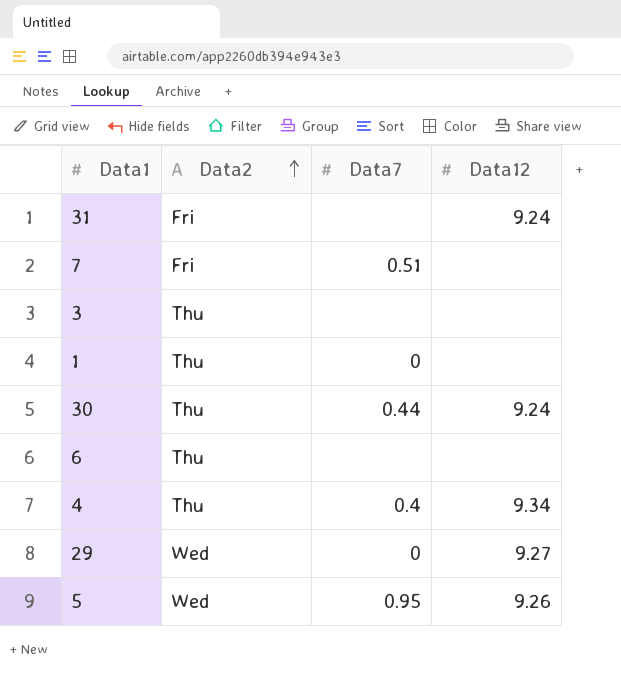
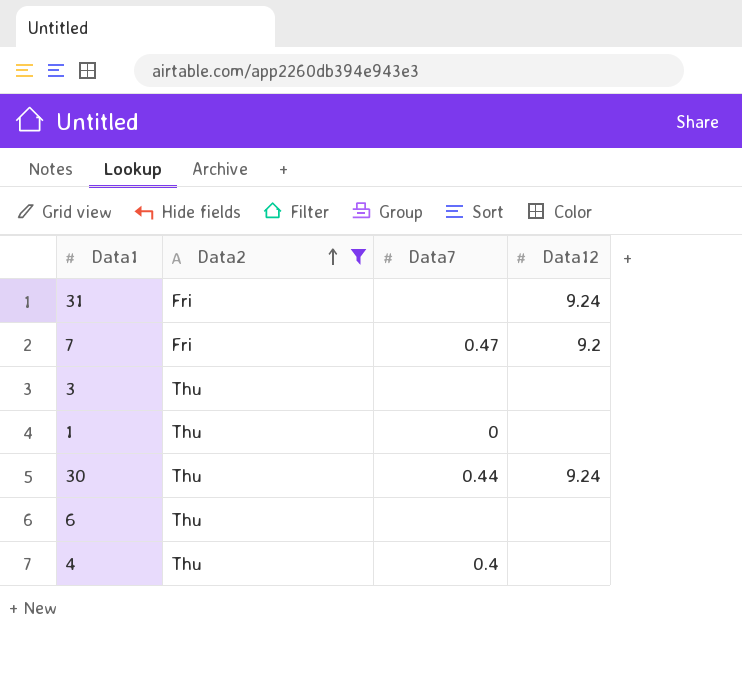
filter: none -> Data2 != Wed
7 | Data7: 0.51 -> 0.47
7 | Data12: none -> 9.2
4 | Data12: 9.34 -> none

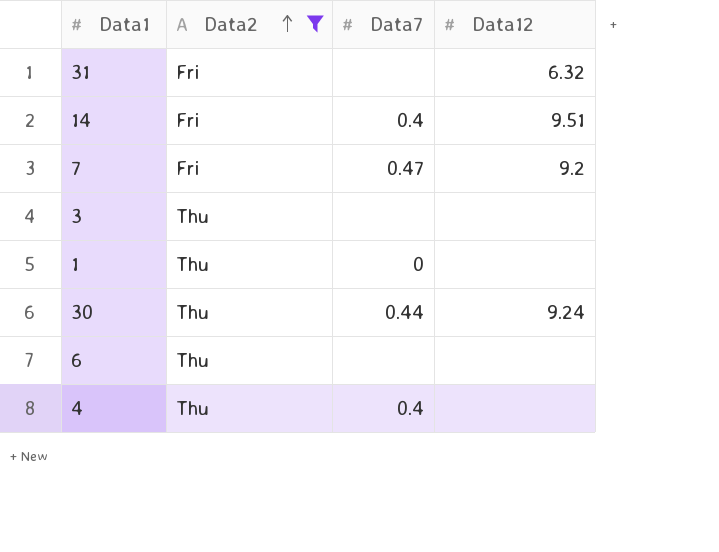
31 | Data12: 9.24 -> 6.32
row 14: none -> Fri | 0.4 | 9.51

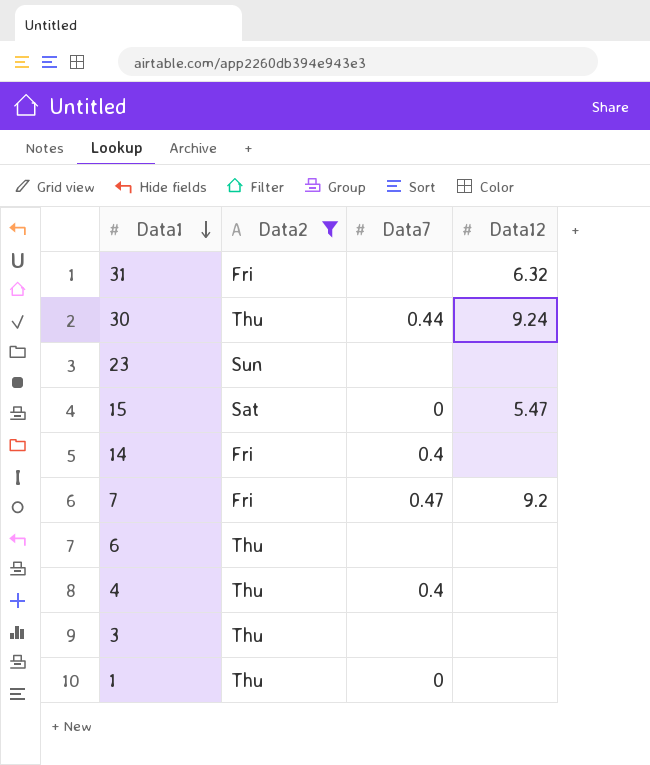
row order: Data2 ascending -> Data1 descending
row 23: none -> Sun | none | none
row 15: none -> Sat | 0 | 5.47
14 | Data12: 9.51 -> none

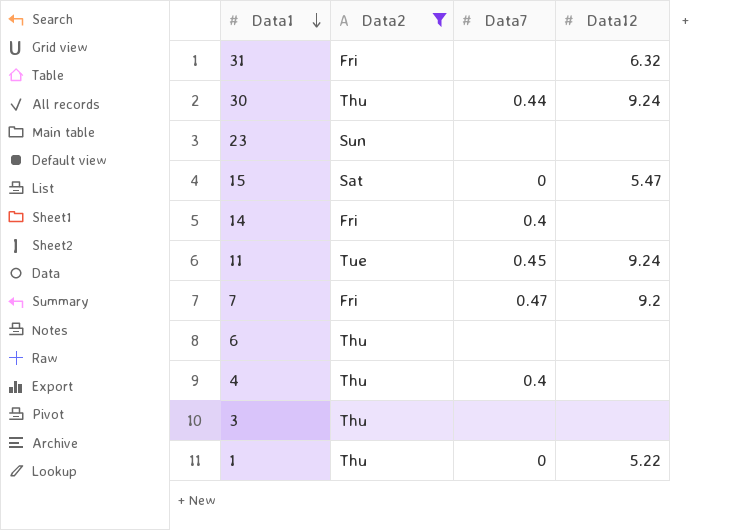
row 11: none -> Tue | 0.45 | 9.24
1 | Data12: none -> 5.22

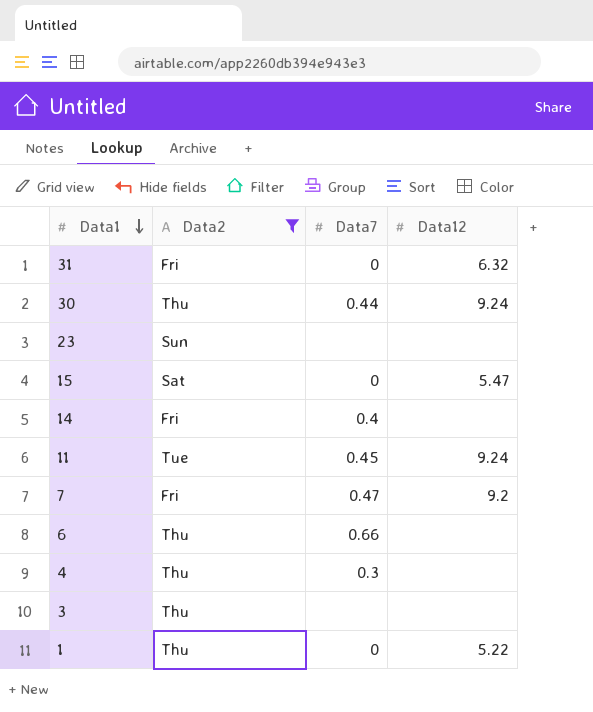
31 | Data7: none -> 0
6 | Data7: none -> 0.66
4 | Data7: 0.4 -> 0.3

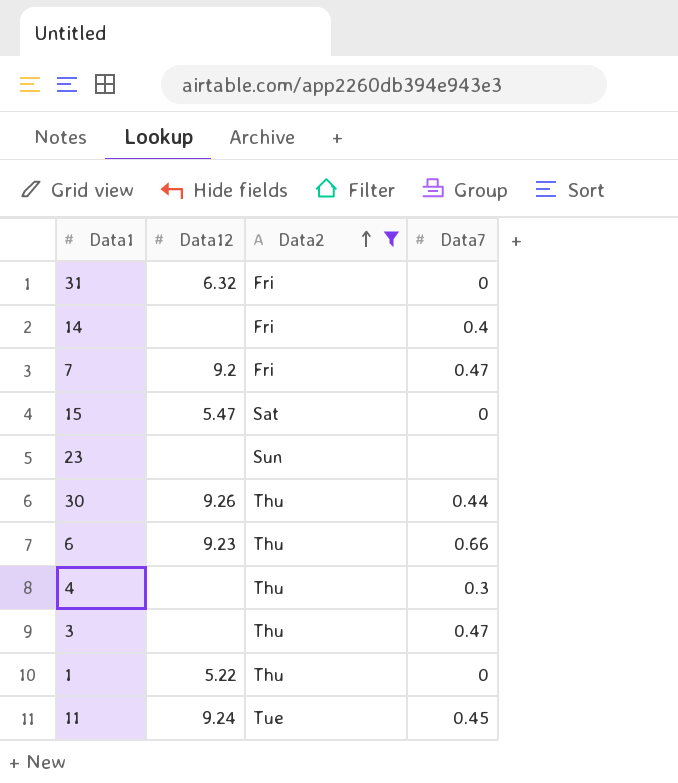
row order: Data1 descending -> Data2 ascending
column Data12 | position: 4 -> 2
30 | Data12: 9.24 -> 9.26
6 | Data12: none -> 9.23
3 | Data7: none -> 0.47

